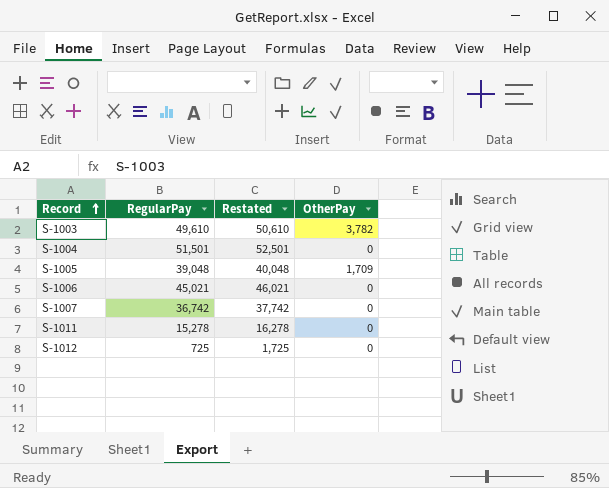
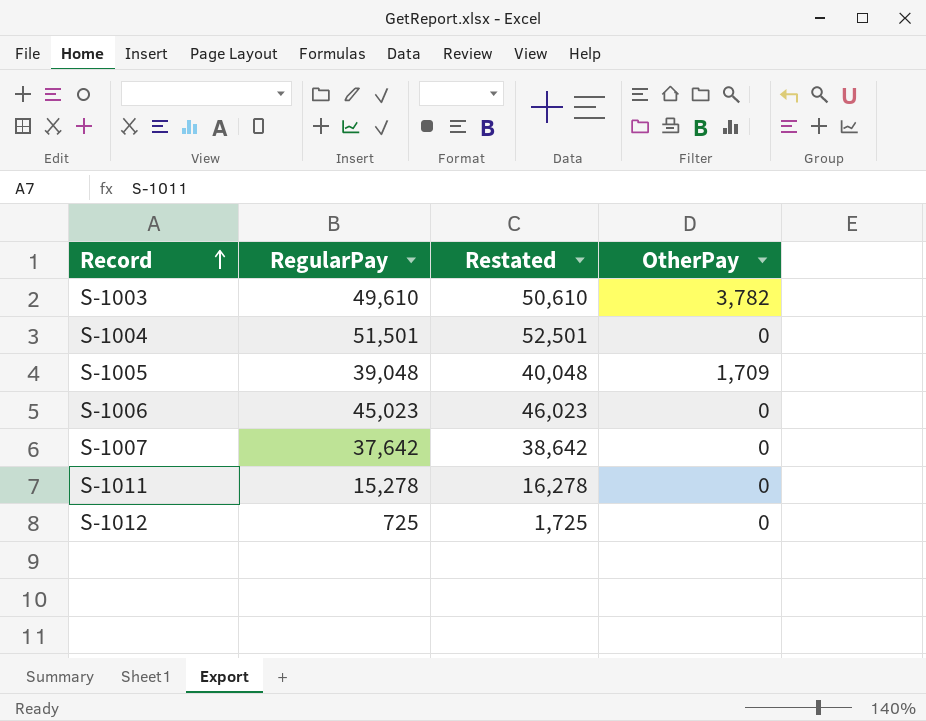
S-1006 | RegularPay: 45,021 -> 45,023
S-1006 | Restated: 46,021 -> 46,023
S-1007 | RegularPay: 36,742 -> 37,642
S-1007 | Restated: 37,742 -> 38,642

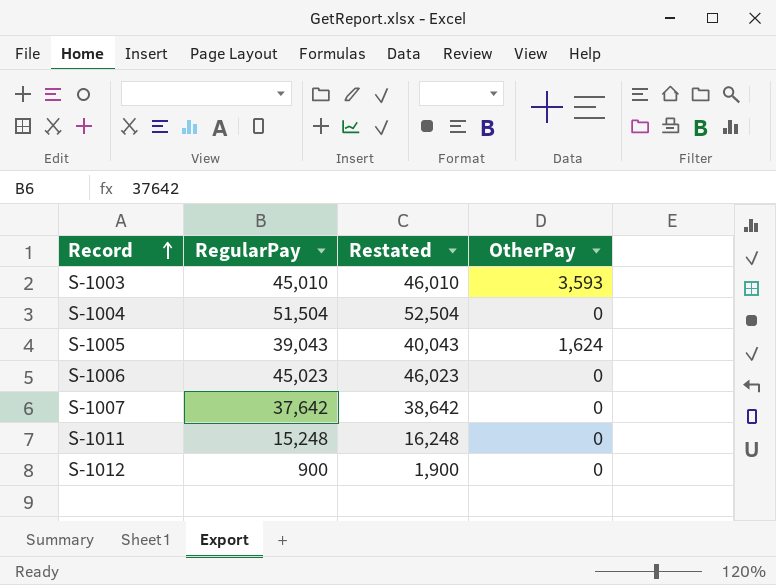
S-1003 | RegularPay: 49,610 -> 45,010
S-1003 | Restated: 50,610 -> 46,010
S-1003 | OtherPay: 3,782 -> 3,593
S-1004 | RegularPay: 51,501 -> 51,504
S-1004 | Restated: 52,501 -> 52,504
S-1005 | RegularPay: 39,048 -> 39,043
S-1005 | Restated: 40,048 -> 40,043
S-1005 | OtherPay: 1,709 -> 1,624
S-1011 | RegularPay: 15,278 -> 15,248
S-1011 | Restated: 16,278 -> 16,248
S-1012 | RegularPay: 725 -> 900
S-1012 | Restated: 1,725 -> 1,900

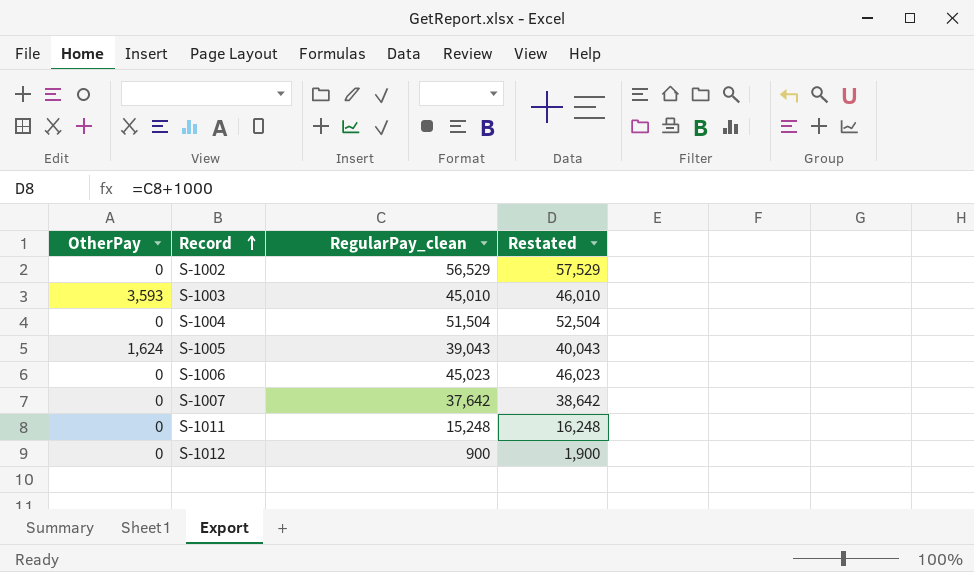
column OtherPay | position: 4 -> 1
column name: RegularPay -> RegularPay_clean
row S-1002: none -> 0 | 56,529 | 57,529

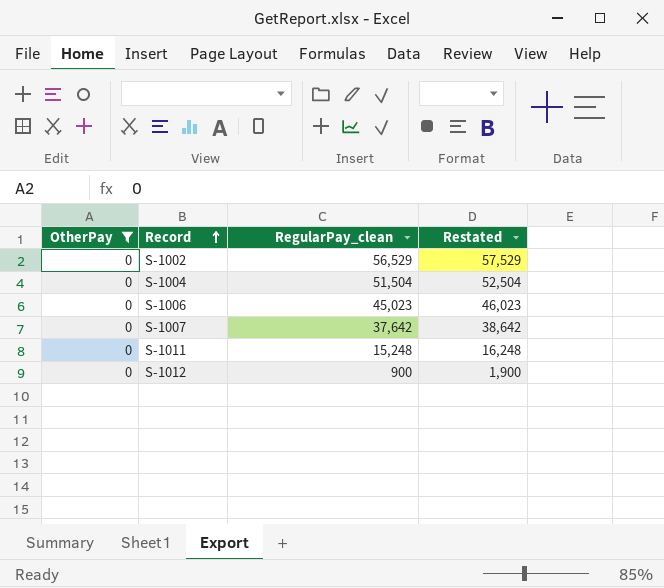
filter: none -> OtherPay = 0

